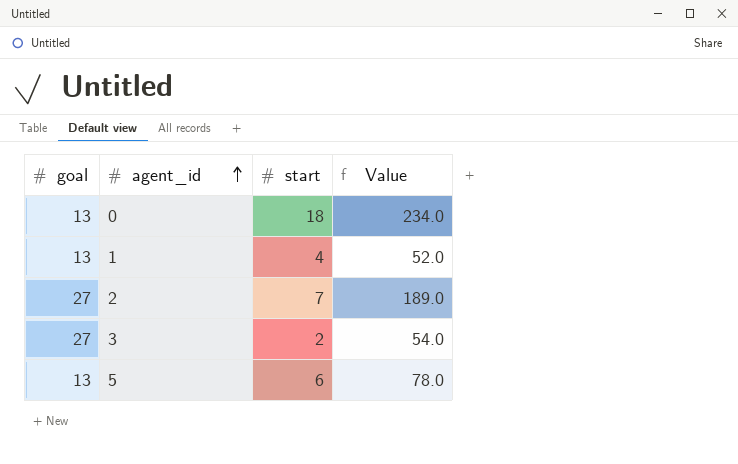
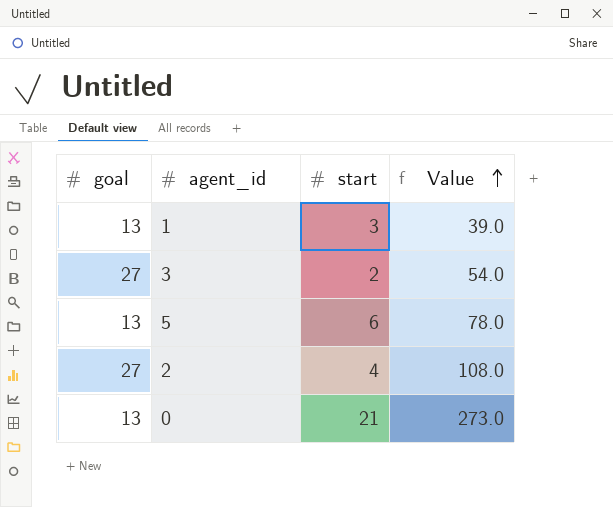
row order: agent_id ascending -> Value ascending
1 | start: 4 -> 3
1 | Value: 52.0 -> 39.0
2 | start: 7 -> 4
2 | Value: 189.0 -> 108.0
0 | start: 18 -> 21
0 | Value: 234.0 -> 273.0

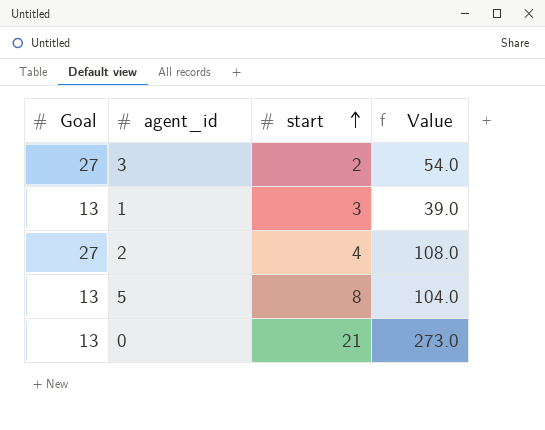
row order: Value ascending -> start ascending
column name: goal -> Goal
5 | start: 6 -> 8
5 | Value: 78.0 -> 104.0

